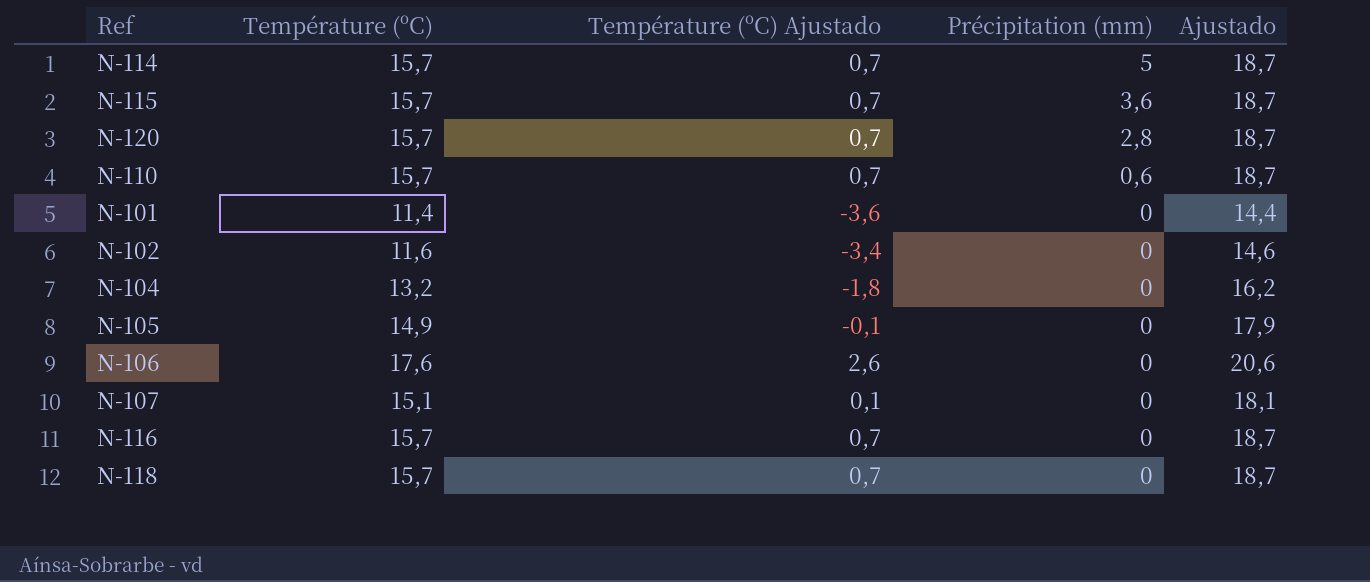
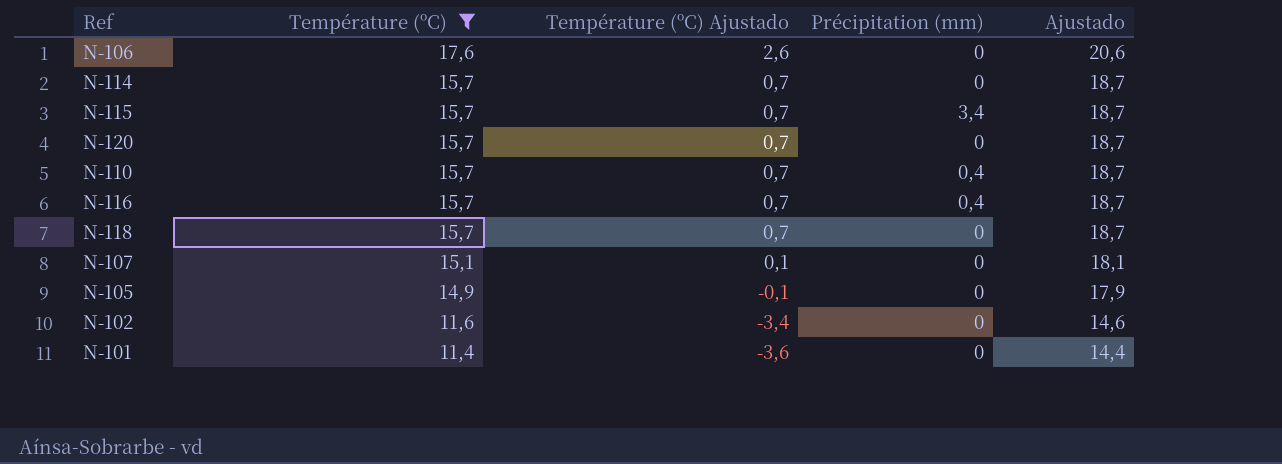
filter: none -> Température (ºC) != 13,2
row order: Précipitation (mm) descending -> Température (ºC) descending
N-114 | Précipitation (mm): 5 -> 0
N-115 | Précipitation (mm): 3,6 -> 3,4
N-120 | Précipitation (mm): 2,8 -> 0
N-110 | Précipitation (mm): 0,6 -> 0,4
N-116 | Précipitation (mm): 0 -> 0,4

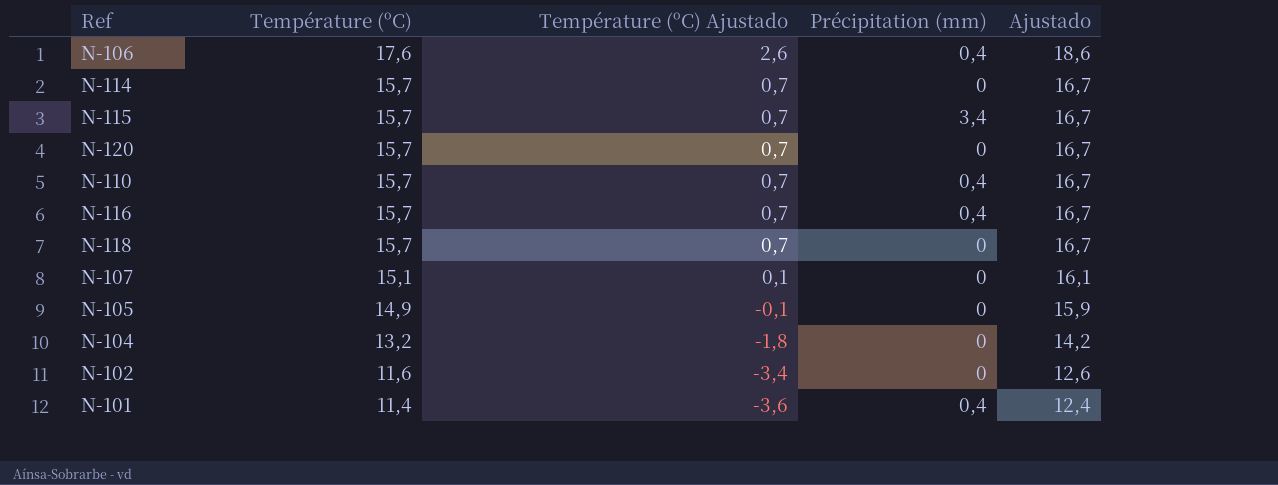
filter: Température (ºC) != 13,2 -> none
column Ajustado | formula: [Température (ºC)] + 3 -> [Température (ºC)] + 1
N-106 | Précipitation (mm): 0 -> 0,4
N-101 | Précipitation (mm): 0 -> 0,4

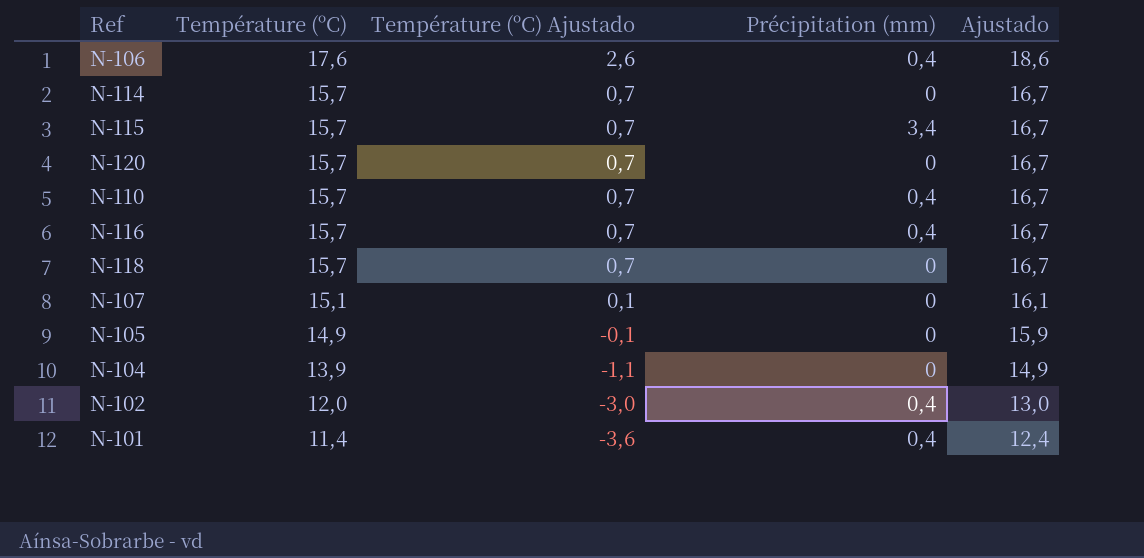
N-104 | Température (ºC): 13,2 -> 13,9
N-104 | Température (ºC) Ajustado: -1,8 -> -1,1
N-104 | Ajustado: 14,2 -> 14,9
N-102 | Température (ºC): 11,6 -> 12,0
N-102 | Température (ºC) Ajustado: -3,4 -> -3,0
N-102 | Précipitation (mm): 0 -> 0,4
N-102 | Ajustado: 12,6 -> 13,0

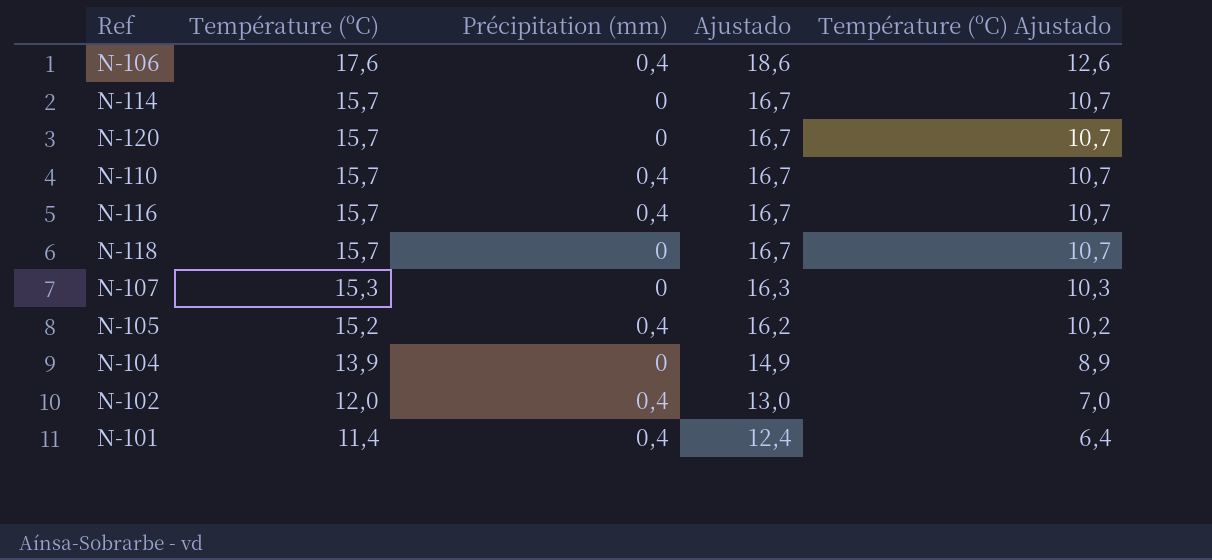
column Température (ºC) Ajustado | formula: [Température (ºC)] - 15 -> [Température (ºC)] - 5
column Température (ºC) Ajustado | position: 3 -> 5
row N-115: 15,7 | 0,7 | 3,4 | 16,7 -> none
N-107 | Température (ºC): 15,1 -> 15,3
N-107 | Ajustado: 16,1 -> 16,3
N-105 | Température (ºC): 14,9 -> 15,2
N-105 | Précipitation (mm): 0 -> 0,4
N-105 | Ajustado: 15,9 -> 16,2

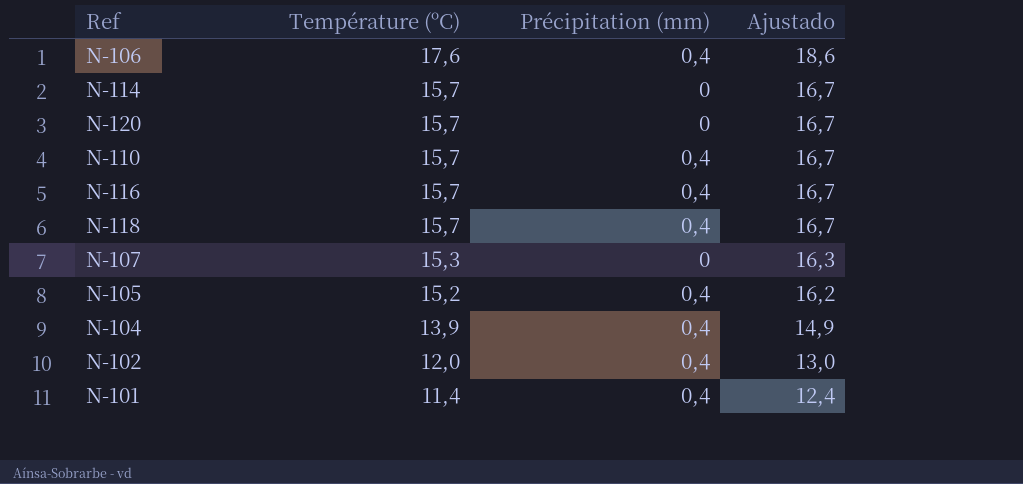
column Température (ºC) Ajustado | formula: [Température (ºC)] - 5 -> none
N-118 | Précipitation (mm): 0 -> 0,4
N-104 | Précipitation (mm): 0 -> 0,4

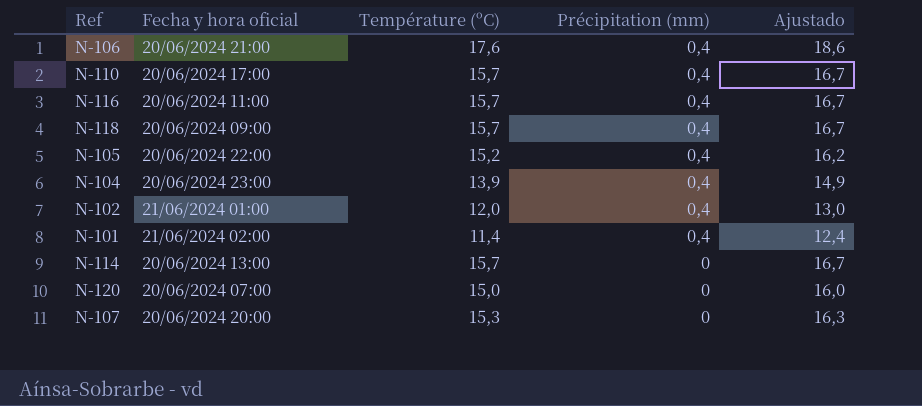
row order: Température (ºC) descending -> Précipitation (mm) descending
column Fecha y hora oficial | position: none -> 2
N-120 | Température (ºC): 15,7 -> 15,0
N-120 | Ajustado: 16,7 -> 16,0

